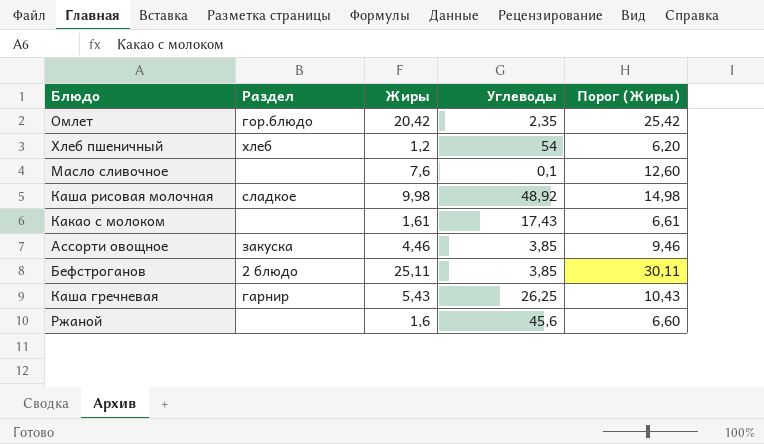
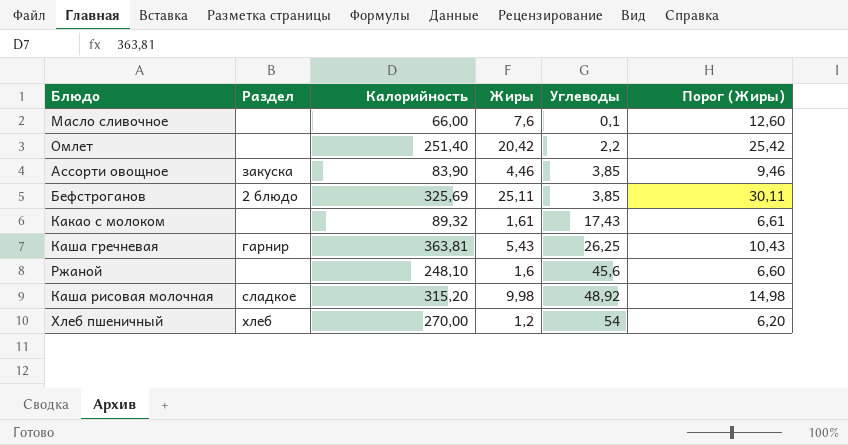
row order: none -> Углеводы ascending
column Калорийность | position: none -> 3
Омлет | Раздел: гор.блюдо -> none
Омлет | Углеводы: 2,35 -> 2,2

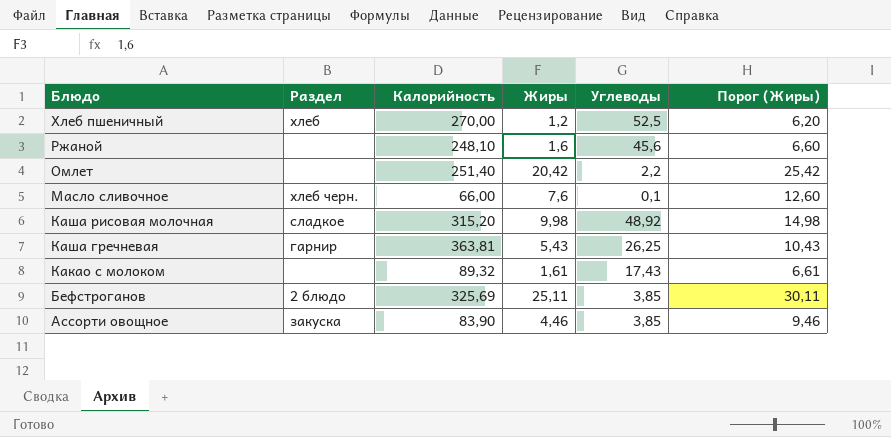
row order: Углеводы ascending -> Блюдо descending
Хлеб пшеничный | Углеводы: 54 -> 52,5
Масло сливочное | Раздел: none -> хлеб черн.

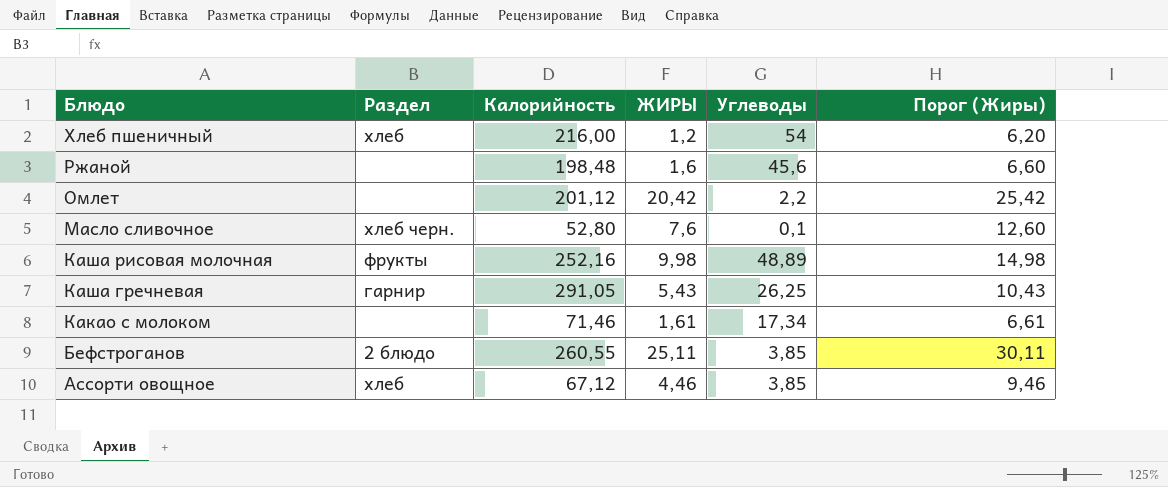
column name: Жиры -> ЖИРЫ
Хлеб пшеничный | Калорийность: 270,00 -> 216,00
Хлеб пшеничный | Углеводы: 52,5 -> 54
Ржаной | Калорийность: 248,10 -> 198,48
Омлет | Калорийность: 251,40 -> 201,12
Масло сливочное | Калорийность: 66,00 -> 52,80
Каша рисовая молочная | Раздел: сладкое -> фрукты
Каша рисовая молочная | Калорийность: 315,20 -> 252,16
Каша рисовая молочная | Углеводы: 48,92 -> 48,89
Каша гречневая | Калорийность: 363,81 -> 291,05
Какао с молоком | Калорийность: 89,32 -> 71,46
Какао с молоком | Углеводы: 17,43 -> 17,34
Бефстроганов | Калорийность: 325,69 -> 260,55
Ассорти овощное | Раздел: закуска -> хлеб
Ассорти овощное | Калорийность: 83,90 -> 67,12

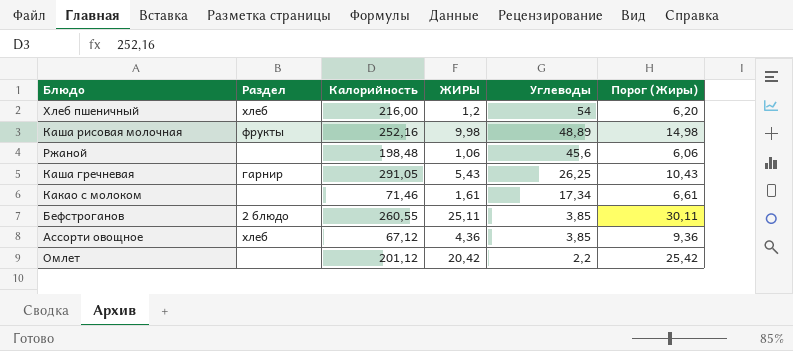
row order: Блюдо descending -> Углеводы descending
row Масло сливочное: хлеб черн. | 52,80 | 7,6 | 0,1 | 12,60 -> none
Ржаной | ЖИРЫ: 1,6 -> 1,06
Ржаной | Порог (Жиры): 6,60 -> 6,06
Ассорти овощное | ЖИРЫ: 4,46 -> 4,36
Ассорти овощное | Порог (Жиры): 9,46 -> 9,36

